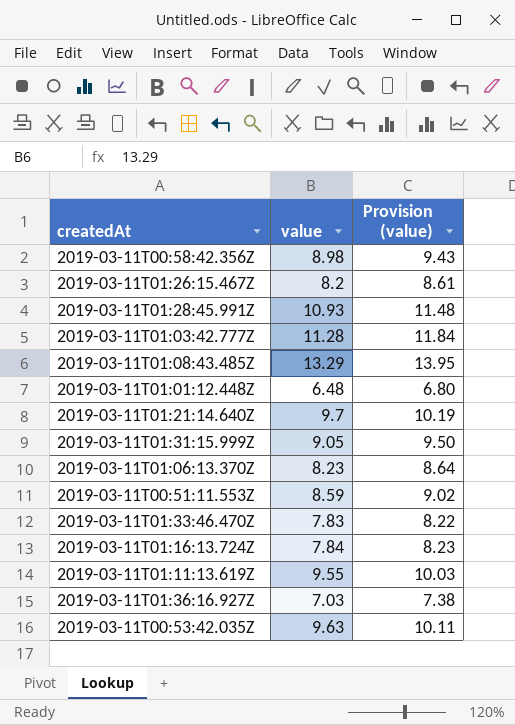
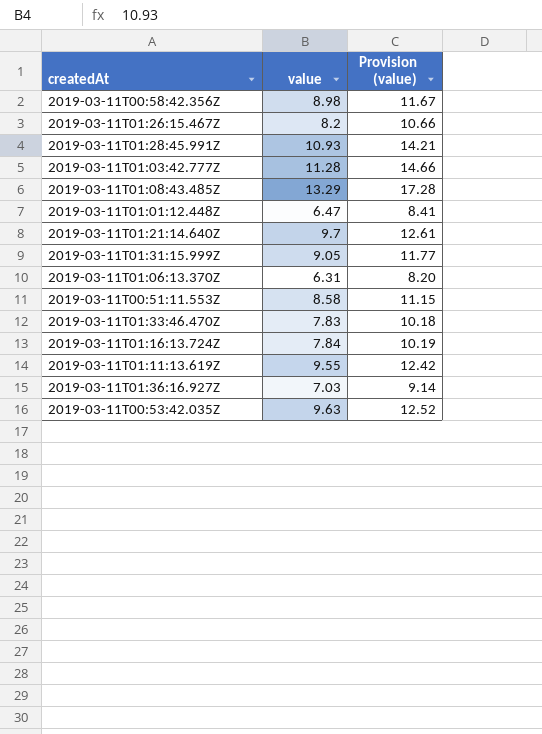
column Provision (value) | formula: [value] * 1.05 -> [value] * 1.3
2019-03-11T01:01:12.448Z | value: 6.48 -> 6.47
2019-03-11T01:06:13.370Z | value: 8.23 -> 6.31
2019-03-11T00:51:11.553Z | value: 8.59 -> 8.58

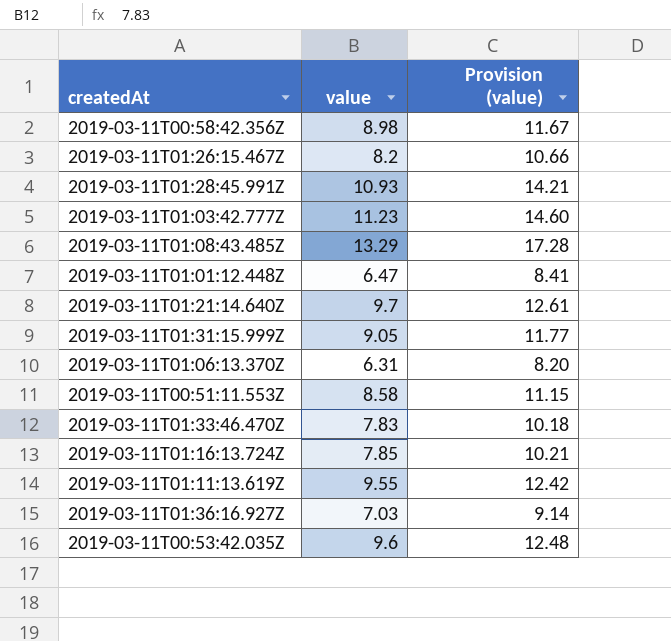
2019-03-11T01:03:42.777Z | value: 11.28 -> 11.23
2019-03-11T01:03:42.777Z | Provision (value): 14.66 -> 14.60
2019-03-11T01:16:13.724Z | value: 7.84 -> 7.85
2019-03-11T01:16:13.724Z | Provision (value): 10.19 -> 10.21
2019-03-11T00:53:42.035Z | value: 9.63 -> 9.6
2019-03-11T00:53:42.035Z | Provision (value): 12.52 -> 12.48

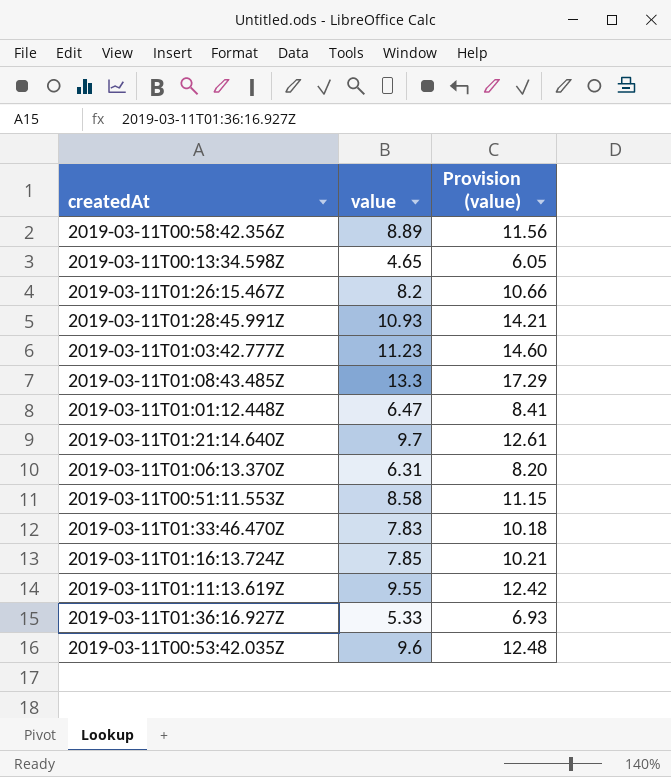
row 2019-03-11T01:31:15.999Z: 9.05 | 11.77 -> none
2019-03-11T00:58:42.356Z | value: 8.98 -> 8.89
2019-03-11T00:58:42.356Z | Provision (value): 11.67 -> 11.56
row 2019-03-11T00:13:34.598Z: none -> 4.65 | 6.05
2019-03-11T01:08:43.485Z | value: 13.29 -> 13.3
2019-03-11T01:08:43.485Z | Provision (value): 17.28 -> 17.29
2019-03-11T01:36:16.927Z | value: 7.03 -> 5.33
2019-03-11T01:36:16.927Z | Provision (value): 9.14 -> 6.93

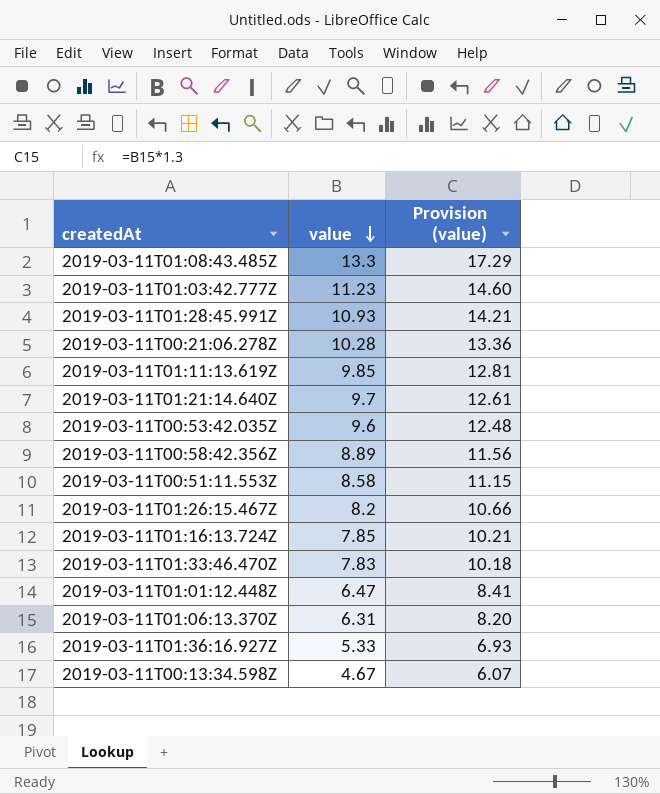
row order: none -> value descending
row 2019-03-11T00:21:06.278Z: none -> 10.28 | 13.36
2019-03-11T01:11:13.619Z | value: 9.55 -> 9.85
2019-03-11T01:11:13.619Z | Provision (value): 12.42 -> 12.81
2019-03-11T00:13:34.598Z | value: 4.65 -> 4.67
2019-03-11T00:13:34.598Z | Provision (value): 6.05 -> 6.07

